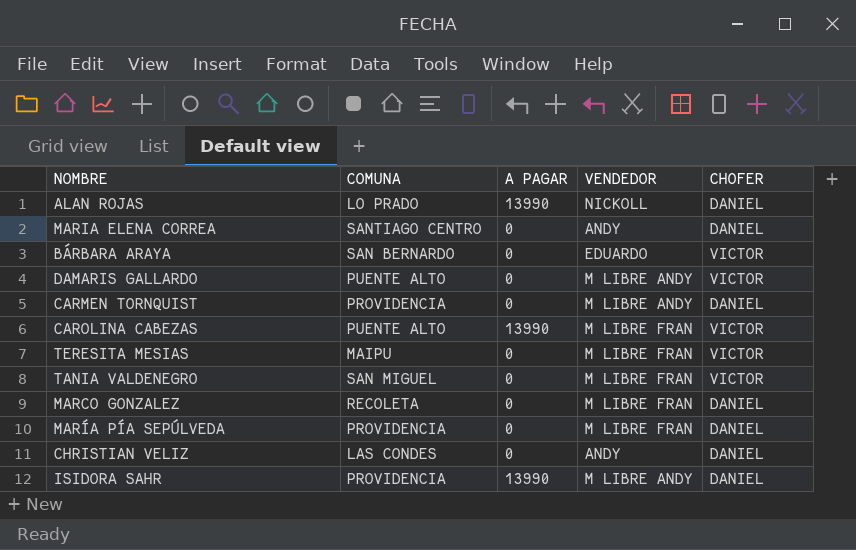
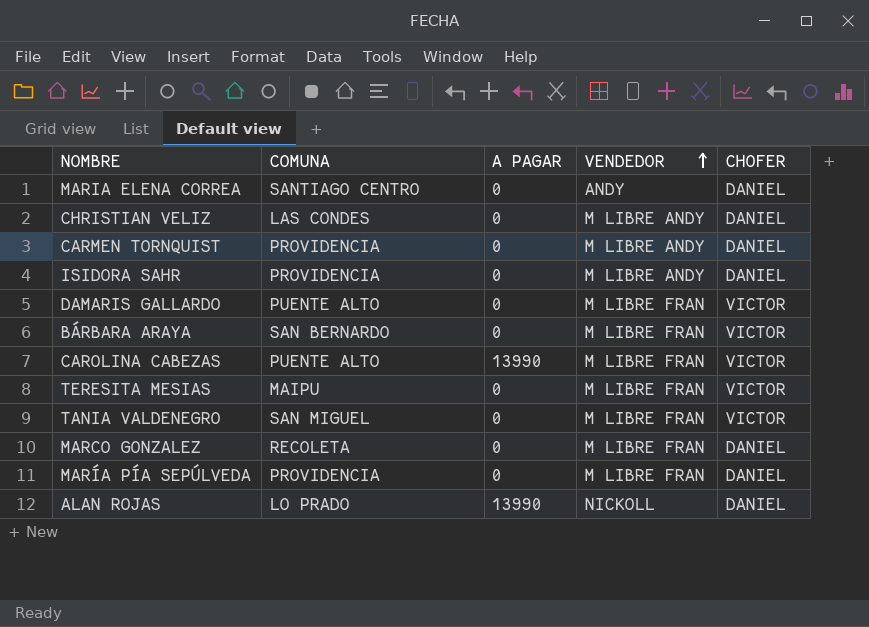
row order: none -> VENDEDOR ascending
CHRISTIAN VELIZ | VENDEDOR: ANDY -> M LIBRE ANDY
ISIDORA SAHR | A PAGAR: 13990 -> 0
DAMARIS GALLARDO | VENDEDOR: M LIBRE ANDY -> M LIBRE FRAN
BÁRBARA ARAYA | VENDEDOR: EDUARDO -> M LIBRE FRAN

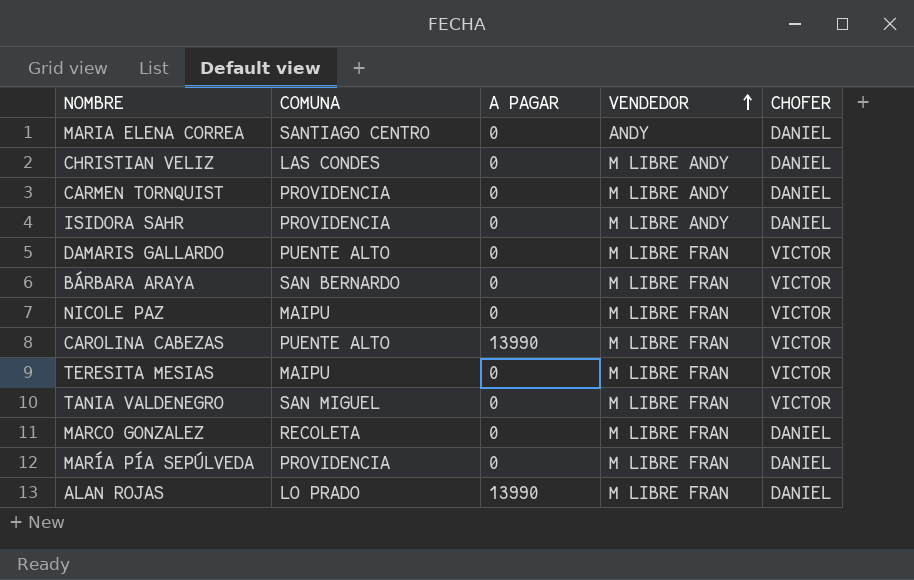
row NICOLE PAZ: none -> MAIPU | 0 | M LIBRE FRAN | VICTOR
ALAN ROJAS | VENDEDOR: NICKOLL -> M LIBRE FRAN

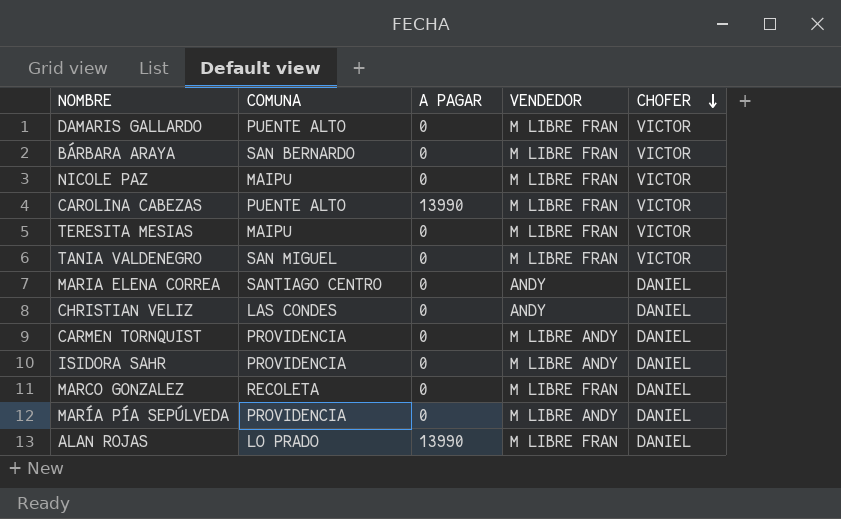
row order: VENDEDOR ascending -> CHOFER descending
CHRISTIAN VELIZ | VENDEDOR: M LIBRE ANDY -> ANDY
MARÍA PÍA SEPÚLVEDA | VENDEDOR: M LIBRE FRAN -> M LIBRE ANDY

